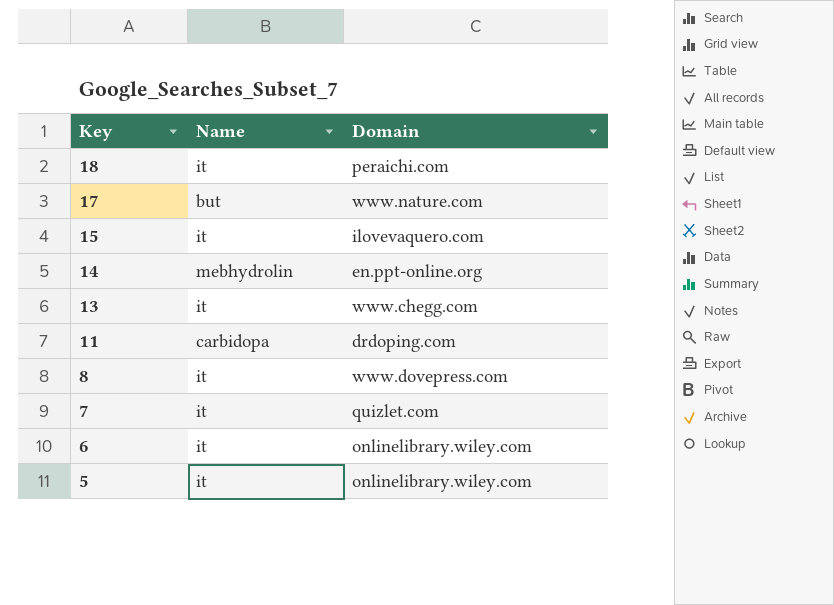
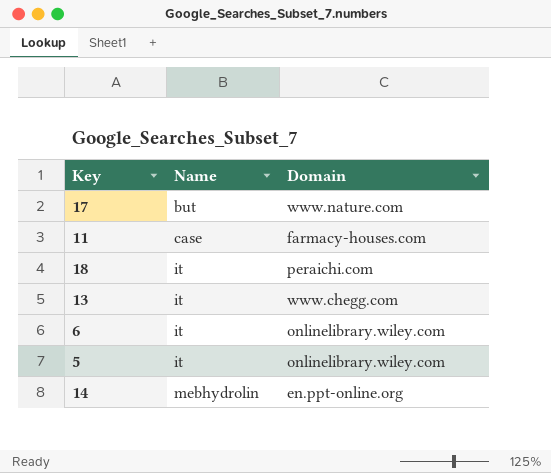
row order: Key descending -> Name ascending
row 15: it | ilovevaquero.com -> none
row 8: it | www.dovepress.com -> none
row 7: it | quizlet.com -> none
11 | Name: carbidopa -> case
11 | Domain: drdoping.com -> farmacy-houses.com

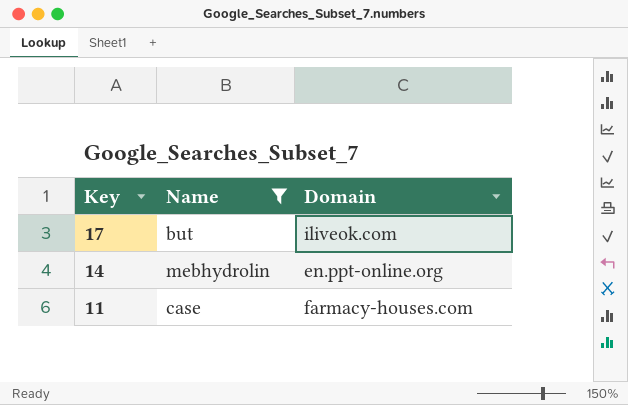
filter: none -> Name != it
row order: Name ascending -> Key descending
17 | Domain: www.nature.com -> iliveok.com

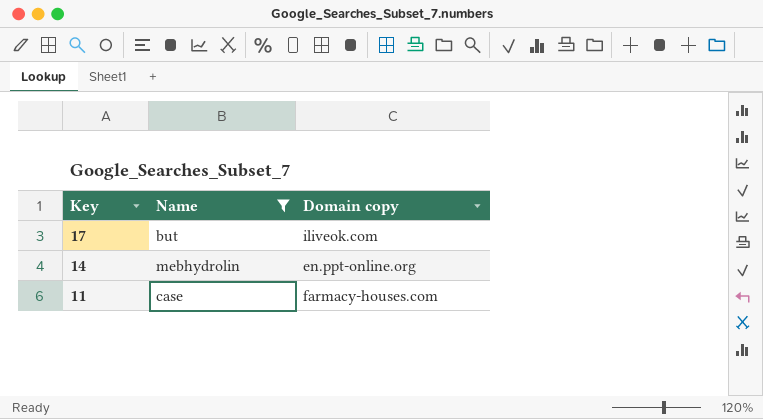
column name: Domain -> Domain copy

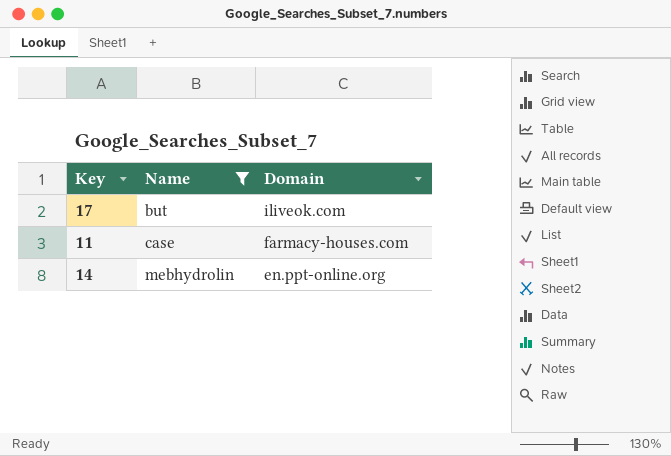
row order: Key descending -> Name ascending
column name: Domain copy -> Domain

